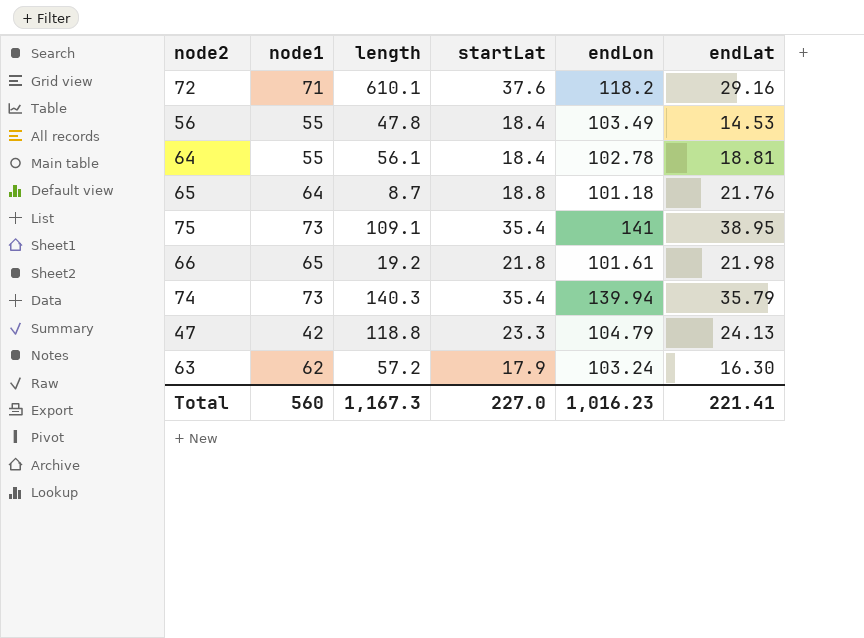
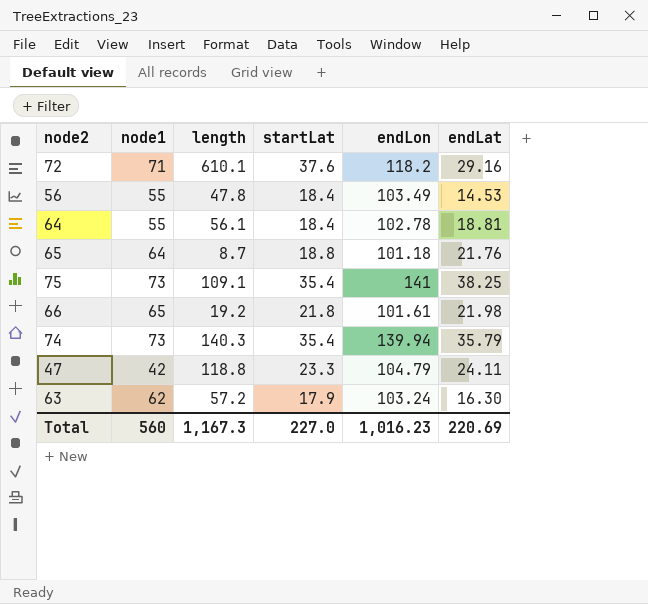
75 | endLat: 38.95 -> 38.25
47 | endLat: 24.13 -> 24.11
Total | endLat: 221.41 -> 220.69

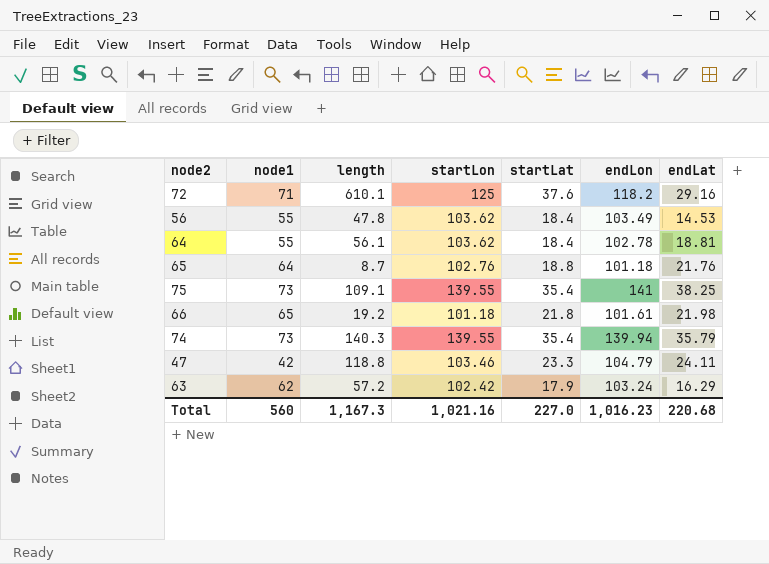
column startLon | position: none -> 4
63 | endLat: 16.30 -> 16.29
Total | endLat: 220.69 -> 220.68

